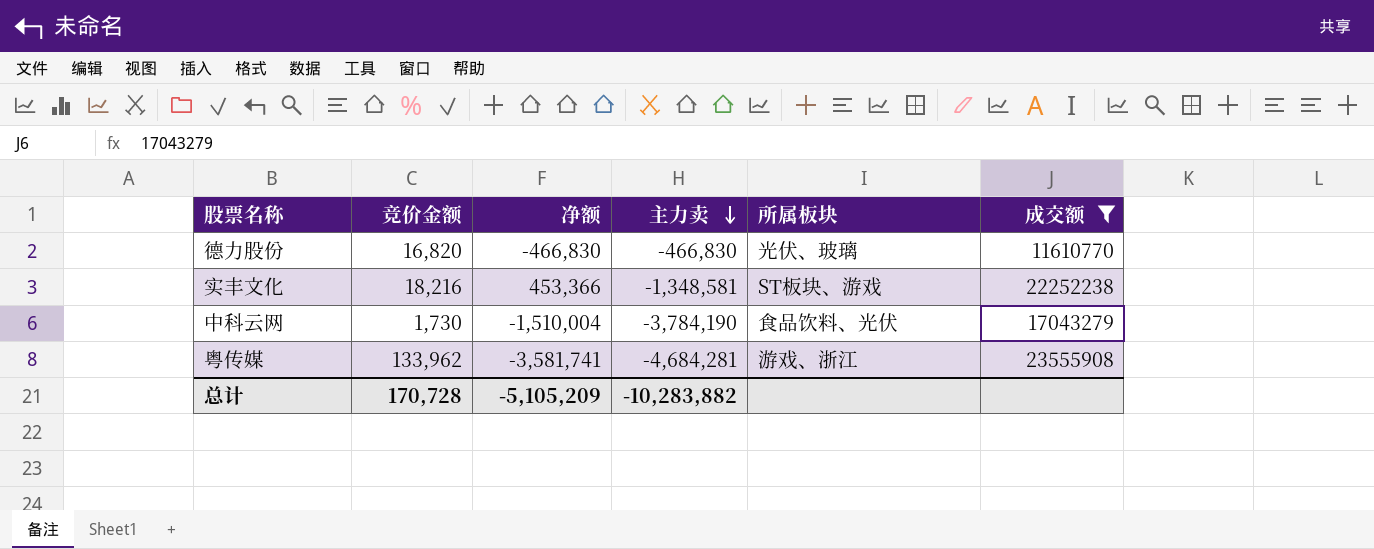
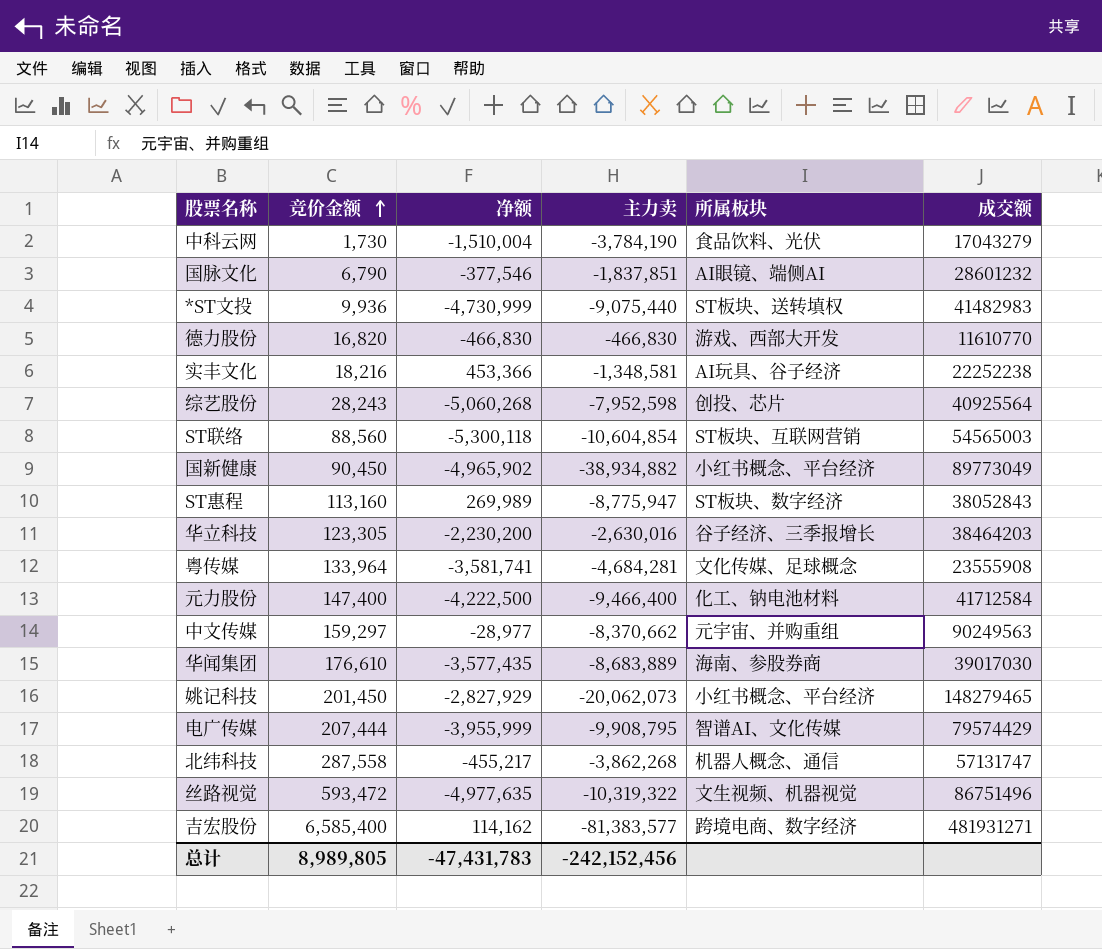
filter: 成交额 <= 23555908 -> none
row order: 主力卖 descending -> 竞价金额 ascending
德力股份 | 所属板块: 光伏、玻璃 -> 游戏、西部大开发
实丰文化 | 所属板块: ST板块、游戏 -> AI玩具、谷子经济
粤传媒 | 竞价金额: 133,962 -> 133,964
粤传媒 | 所属板块: 游戏、浙江 -> 文化传媒、足球概念
总计 | 竞价金额: 170,728 -> 8,989,805
总计 | 净额: -5,105,209 -> -47,431,783
总计 | 主力卖: -10,283,882 -> -242,152,456

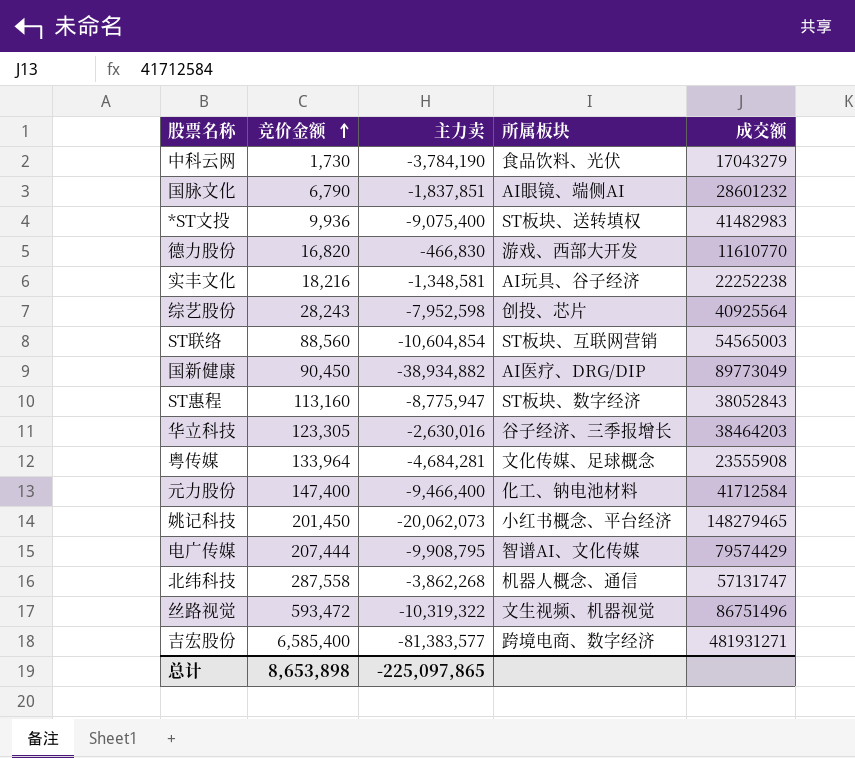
column 净额 | position: 3 -> none
row 中文传媒: 159,297 | -28,977 | -8,370,662 | 元宇宙、并购重组 | 90249563 -> none
row 华闻集团: 176,610 | -3,577,435 | -8,683,889 | 海南、参股券商 | 39017030 -> none
*ST文投 | 主力卖: -9,075,440 -> -9,075,400
国新健康 | 所属板块: 小红书概念、平台经济 -> AI医疗、DRG/DIP
总计 | 竞价金额: 8,989,805 -> 8,653,898
总计 | 主力卖: -242,152,456 -> -225,097,865

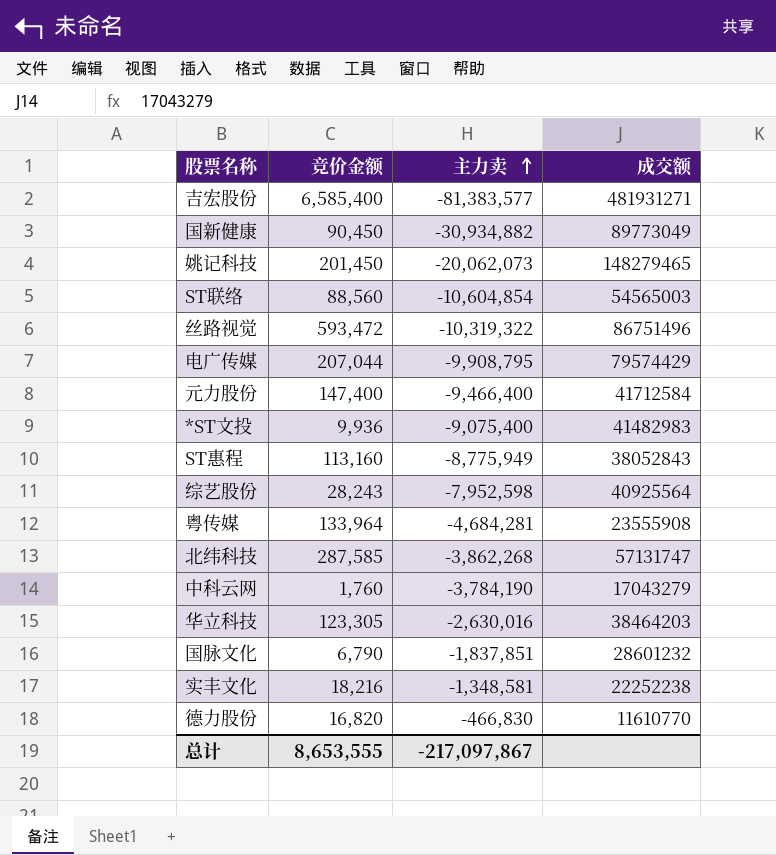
row order: 竞价金额 ascending -> 主力卖 ascending
column 所属板块 | position: 4 -> none
国新健康 | 主力卖: -38,934,882 -> -30,934,882
电广传媒 | 竞价金额: 207,444 -> 207,044
ST惠程 | 主力卖: -8,775,947 -> -8,775,949
北纬科技 | 竞价金额: 287,558 -> 287,585
中科云网 | 竞价金额: 1,730 -> 1,760
总计 | 竞价金额: 8,653,898 -> 8,653,555
总计 | 主力卖: -225,097,865 -> -217,097,867

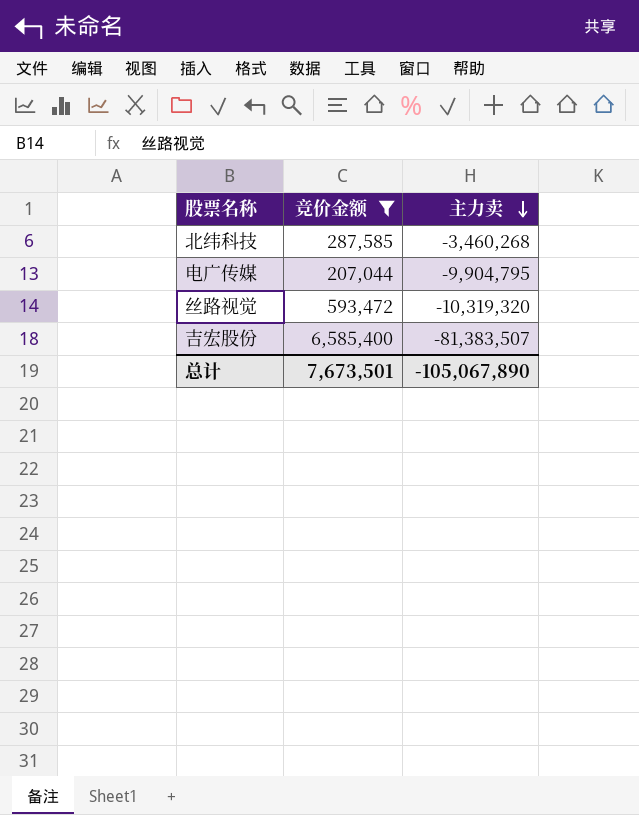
filter: none -> 竞价金额 >= 207,044
row order: 主力卖 ascending -> 主力卖 descending
column 成交额 | position: 4 -> none
北纬科技 | 主力卖: -3,862,268 -> -3,460,268
电广传媒 | 主力卖: -9,908,795 -> -9,904,795
丝路视觉 | 主力卖: -10,319,322 -> -10,319,320
吉宏股份 | 主力卖: -81,383,577 -> -81,383,507
总计 | 竞价金额: 8,653,555 -> 7,673,501
总计 | 主力卖: -217,097,867 -> -105,067,890

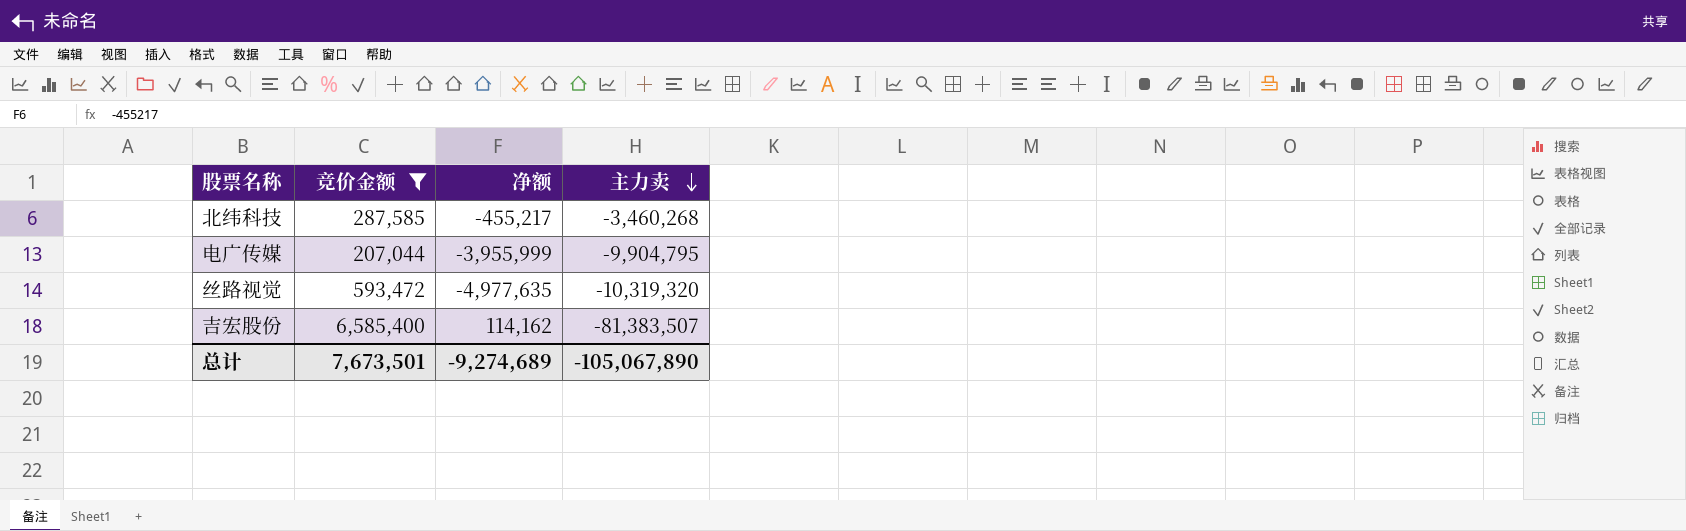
column 净额 | position: none -> 3

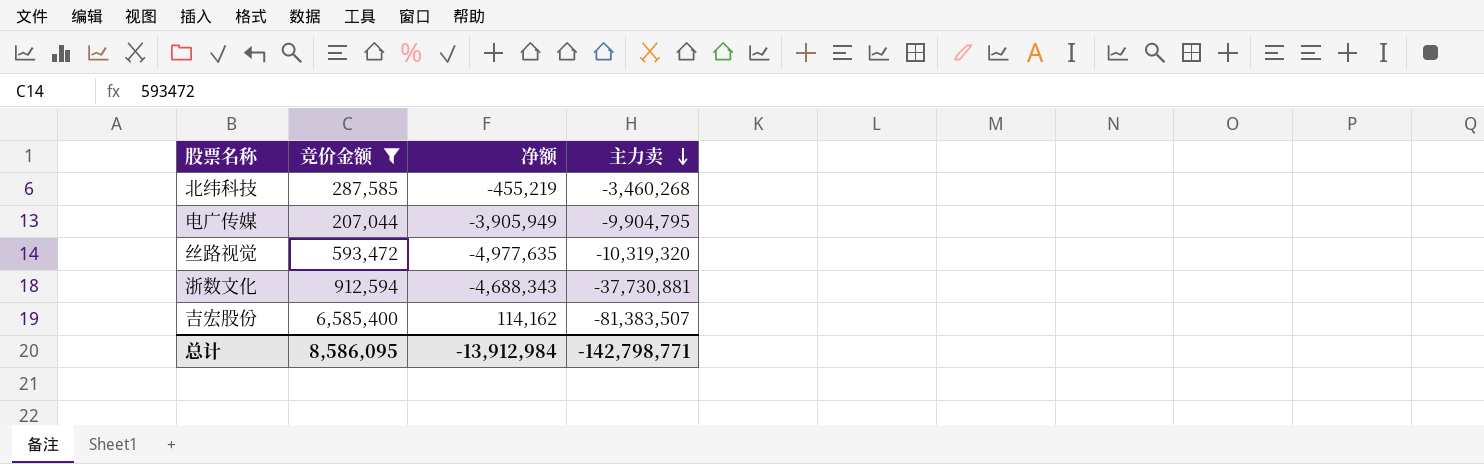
北纬科技 | 净额: -455,217 -> -455,219
电广传媒 | 净额: -3,955,999 -> -3,905,949
row 浙数文化: none -> 912,594 | -4,688,343 | -37,730,881
总计 | 竞价金额: 7,673,501 -> 8,586,095
总计 | 净额: -9,274,689 -> -13,912,984
总计 | 主力卖: -105,067,890 -> -142,798,771

